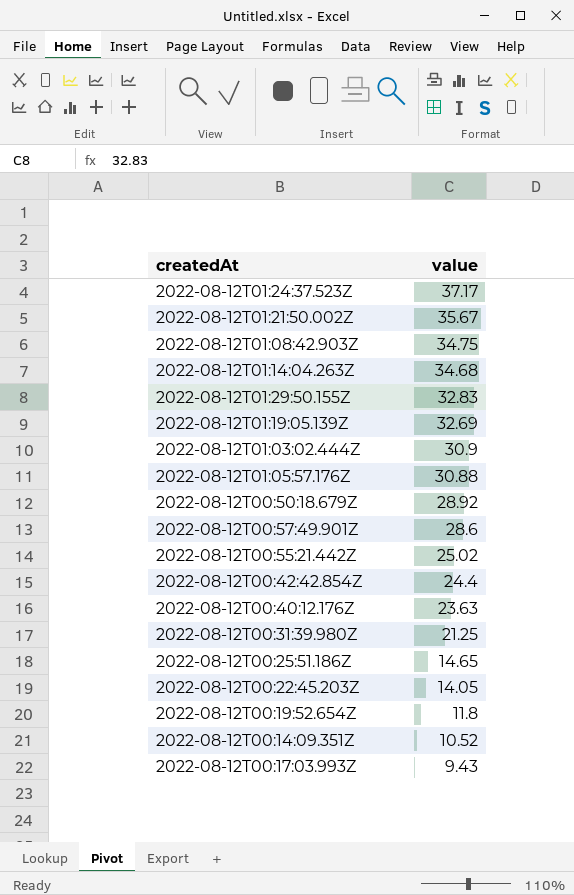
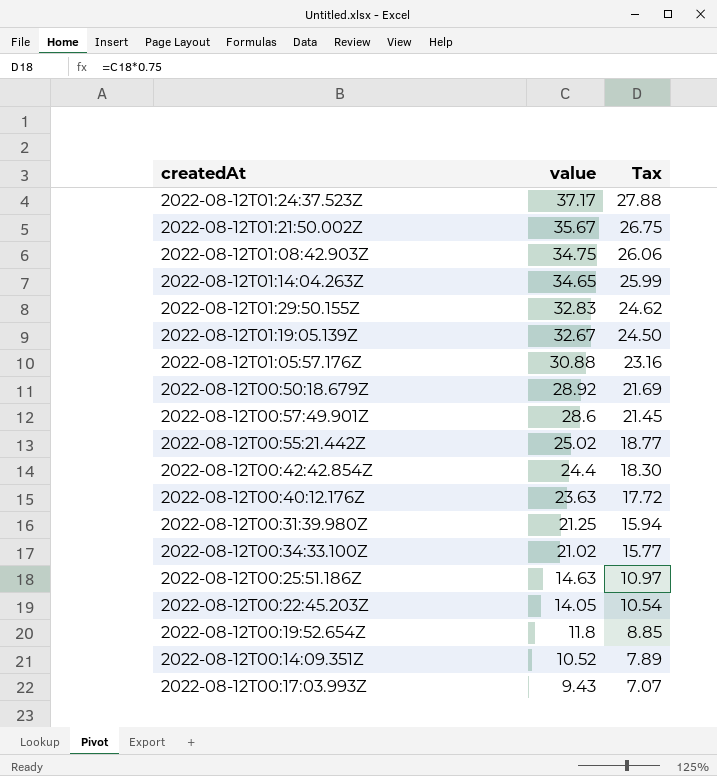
column Tax | formula: none -> [value] * 0.75
row 2022-08-12T01:03:02.444Z: 30.9 -> none
2022-08-12T01:14:04.263Z | value: 34.68 -> 34.65
2022-08-12T01:19:05.139Z | value: 32.69 -> 32.67
row 2022-08-12T00:34:33.100Z: none -> 21.02 | 15.77
2022-08-12T00:25:51.186Z | value: 14.65 -> 14.63

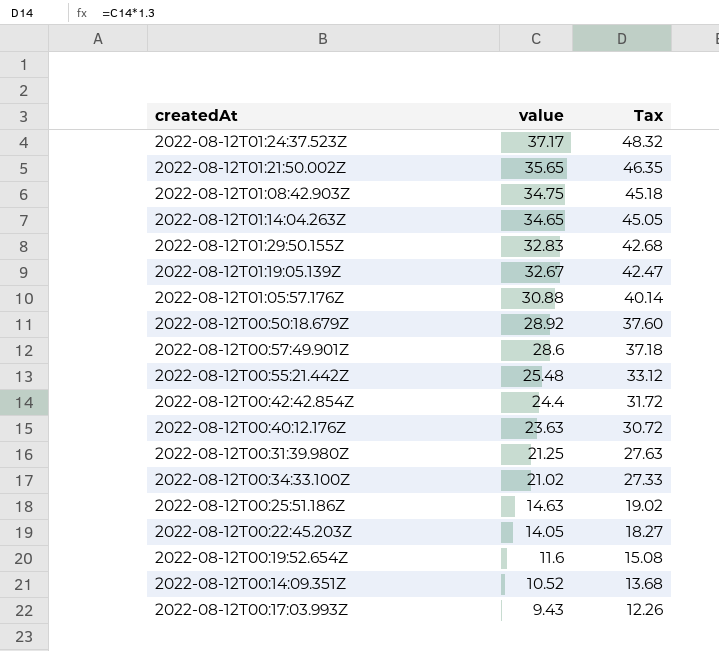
column Tax | formula: [value] * 0.75 -> [value] * 1.3
2022-08-12T01:21:50.002Z | value: 35.67 -> 35.65
2022-08-12T00:55:21.442Z | value: 25.02 -> 25.48
2022-08-12T00:19:52.654Z | value: 11.8 -> 11.6

